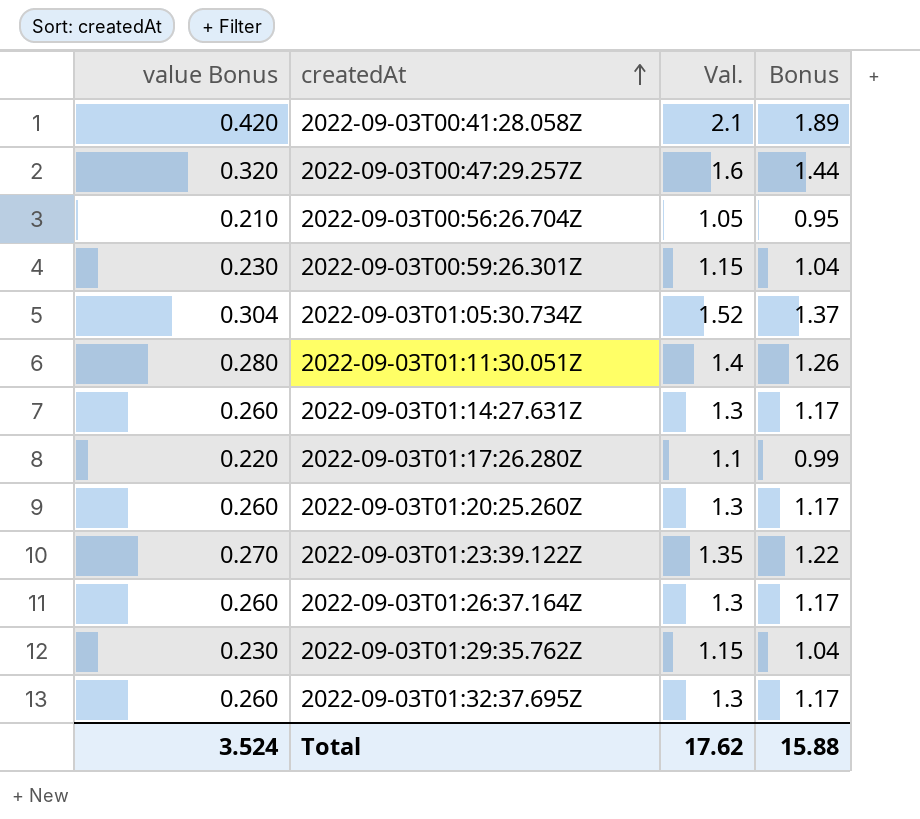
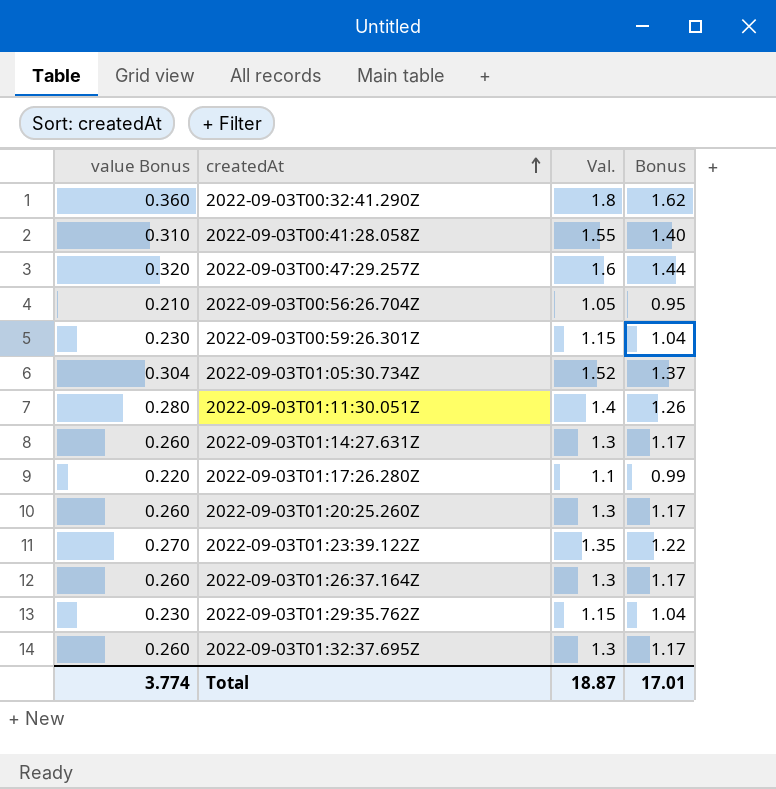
row 2022-09-03T00:32:41.290Z: none -> 0.360 | 1.8 | 1.62
2022-09-03T00:41:28.058Z | value Bonus: 0.420 -> 0.310
2022-09-03T00:41:28.058Z | Val.: 2.1 -> 1.55
2022-09-03T00:41:28.058Z | Bonus: 1.89 -> 1.40
Total | value Bonus: 3.524 -> 3.774
Total | Val.: 17.62 -> 18.87
Total | Bonus: 15.88 -> 17.01

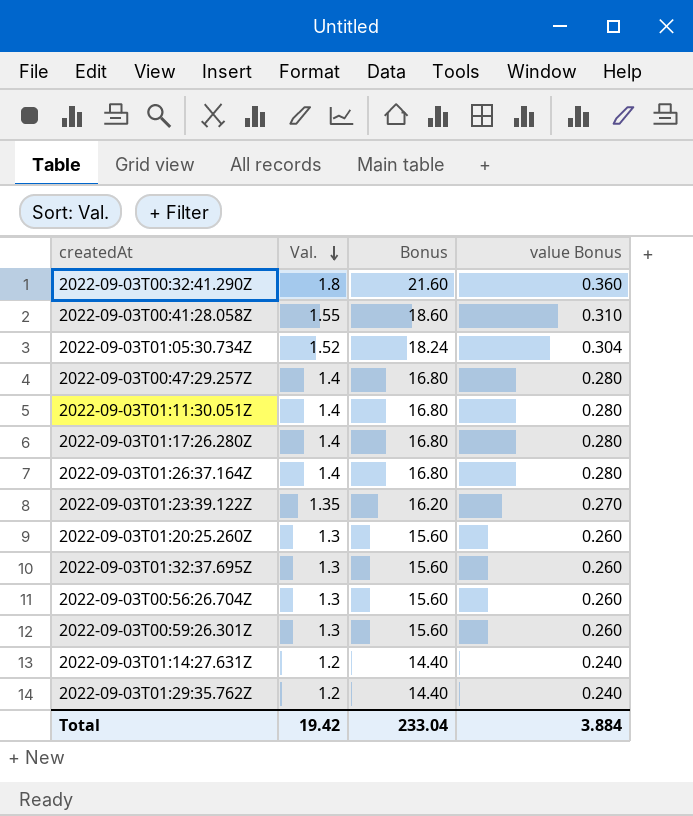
row order: createdAt ascending -> Val. descending
column Bonus | formula: [Val.] * 0.9 -> [Val.] * 12
column value Bonus | position: 1 -> 4
2022-09-03T00:47:29.257Z | Val.: 1.6 -> 1.4
2022-09-03T00:47:29.257Z | value Bonus: 0.320 -> 0.280
2022-09-03T01:17:26.280Z | Val.: 1.1 -> 1.4
2022-09-03T01:17:26.280Z | value Bonus: 0.220 -> 0.280
2022-09-03T01:26:37.164Z | Val.: 1.3 -> 1.4
2022-09-03T01:26:37.164Z | value Bonus: 0.260 -> 0.280
2022-09-03T00:56:26.704Z | Val.: 1.05 -> 1.3
2022-09-03T00:56:26.704Z | value Bonus: 0.210 -> 0.260
2022-09-03T00:59:26.301Z | Val.: 1.15 -> 1.3
2022-09-03T00:59:26.301Z | value Bonus: 0.230 -> 0.260
2022-09-03T01:14:27.631Z | Val.: 1.3 -> 1.2
2022-09-03T01:14:27.631Z | value Bonus: 0.260 -> 0.240
2022-09-03T01:29:35.762Z | Val.: 1.15 -> 1.2
2022-09-03T01:29:35.762Z | value Bonus: 0.230 -> 0.240
Total | Val.: 18.87 -> 19.42
Total | Bonus: 17.01 -> 233.04
Total | value Bonus: 3.774 -> 3.884

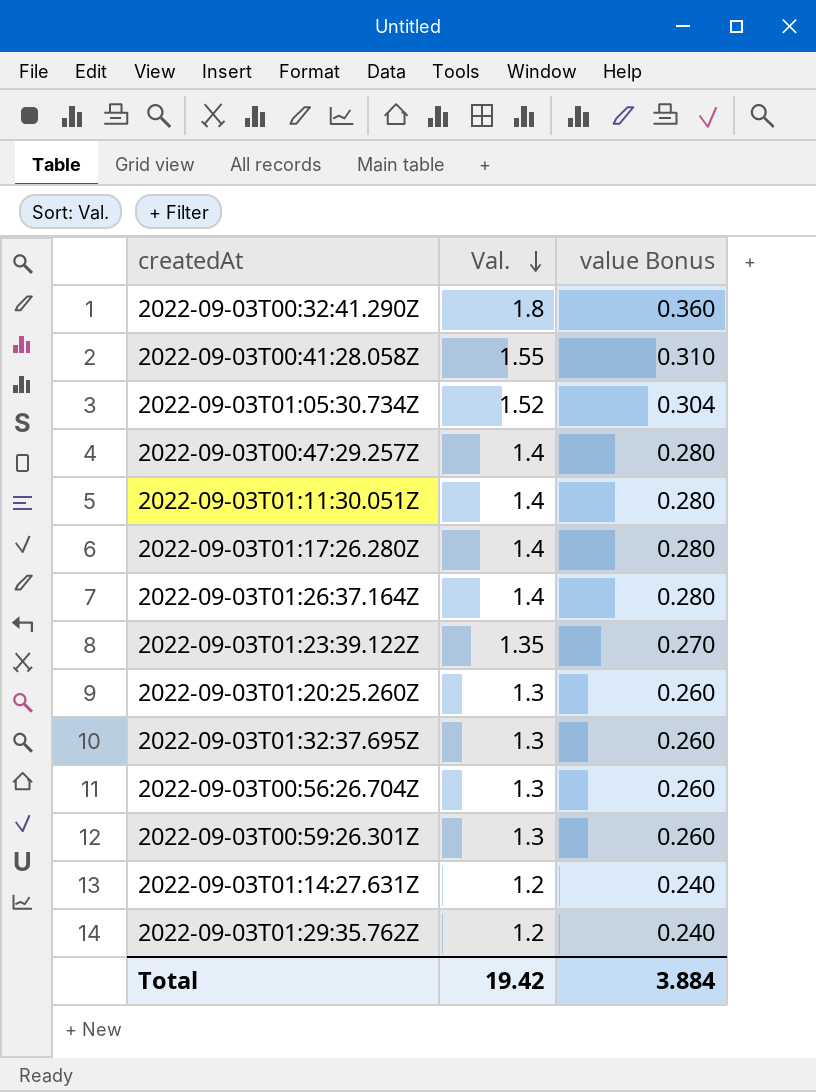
column Bonus | formula: [Val.] * 12 -> none

